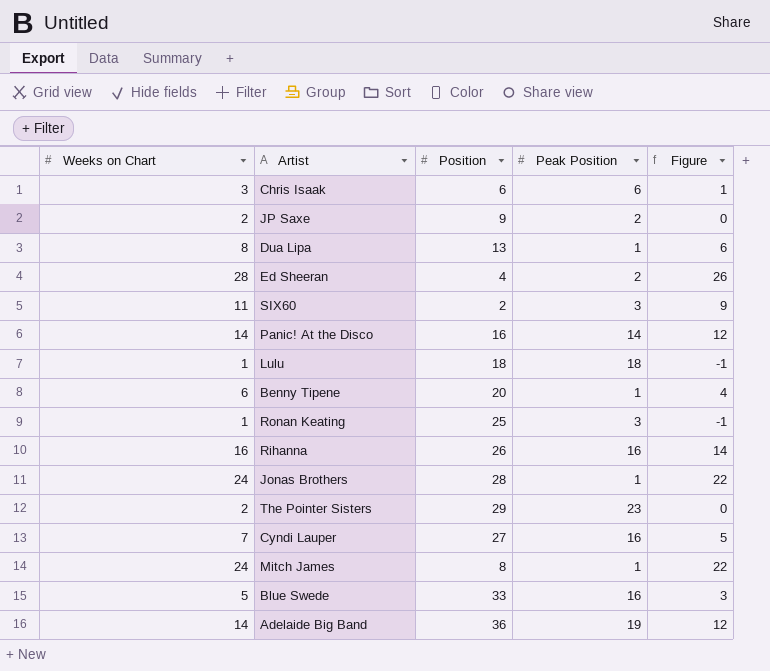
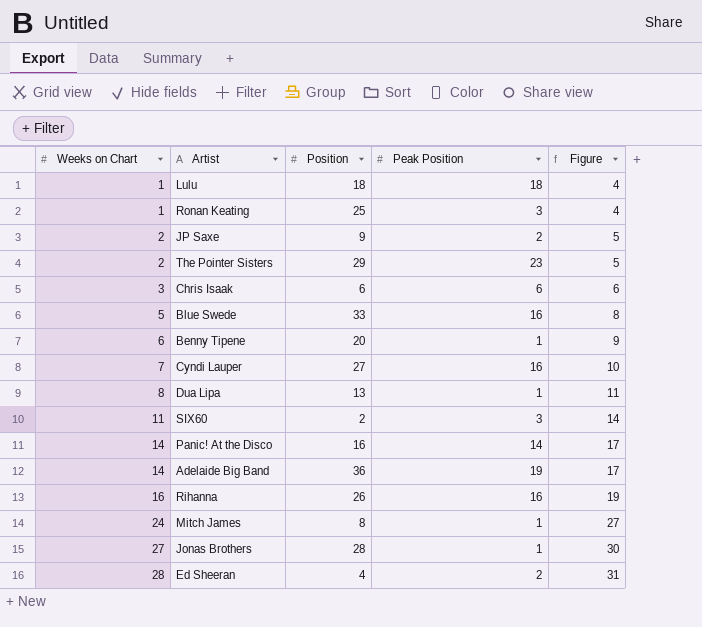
row order: none -> Weeks on Chart ascending
column Figure | formula: [Weeks on Chart] - 2 -> [Weeks on Chart] + 3
Jonas Brothers | Weeks on Chart: 24 -> 27

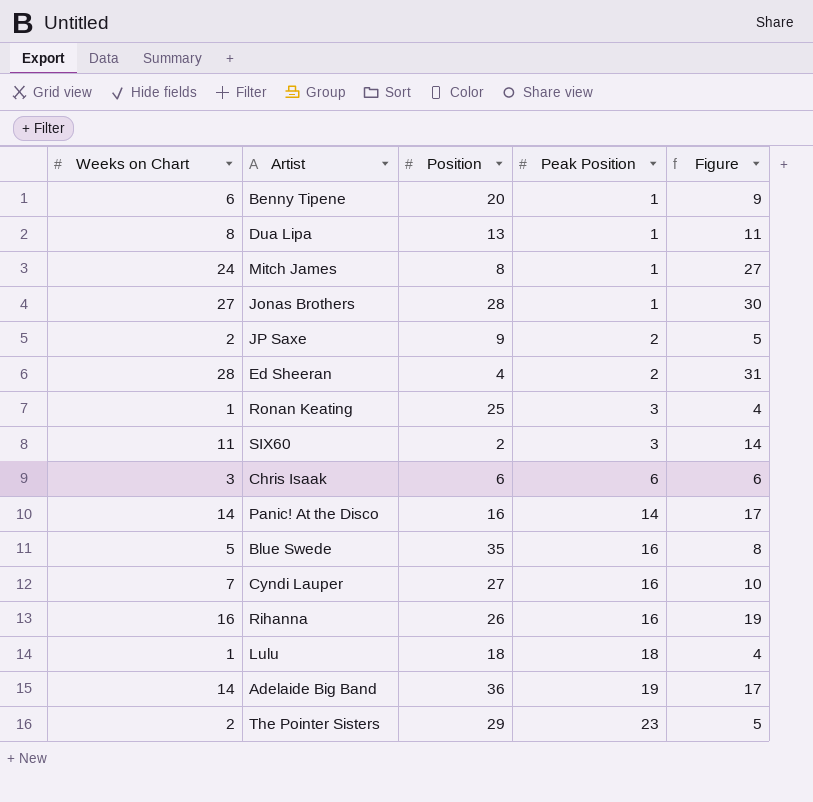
row order: Weeks on Chart ascending -> Peak Position ascending
Blue Swede | Position: 33 -> 35

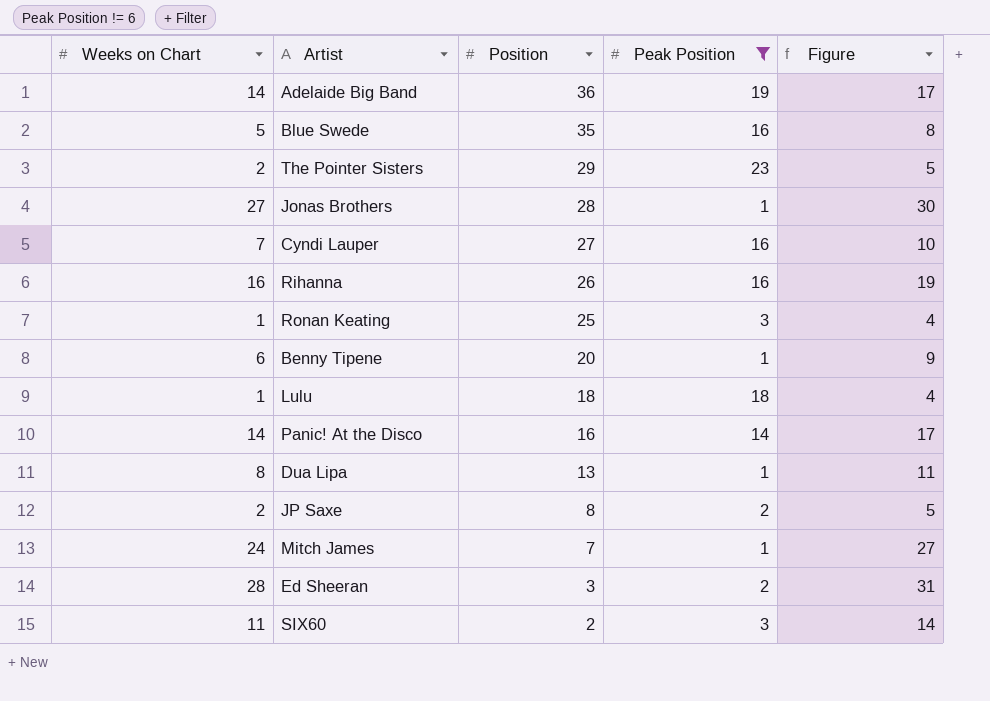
filter: none -> Peak Position != 6
row order: Peak Position ascending -> Position descending
JP Saxe | Position: 9 -> 8
Mitch James | Position: 8 -> 7
Ed Sheeran | Position: 4 -> 3

